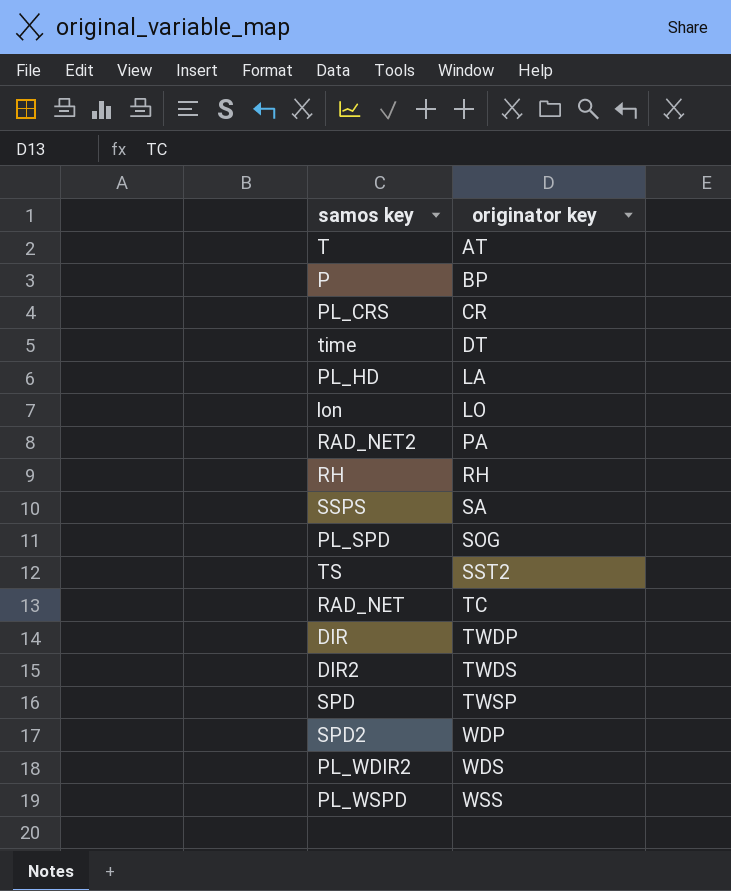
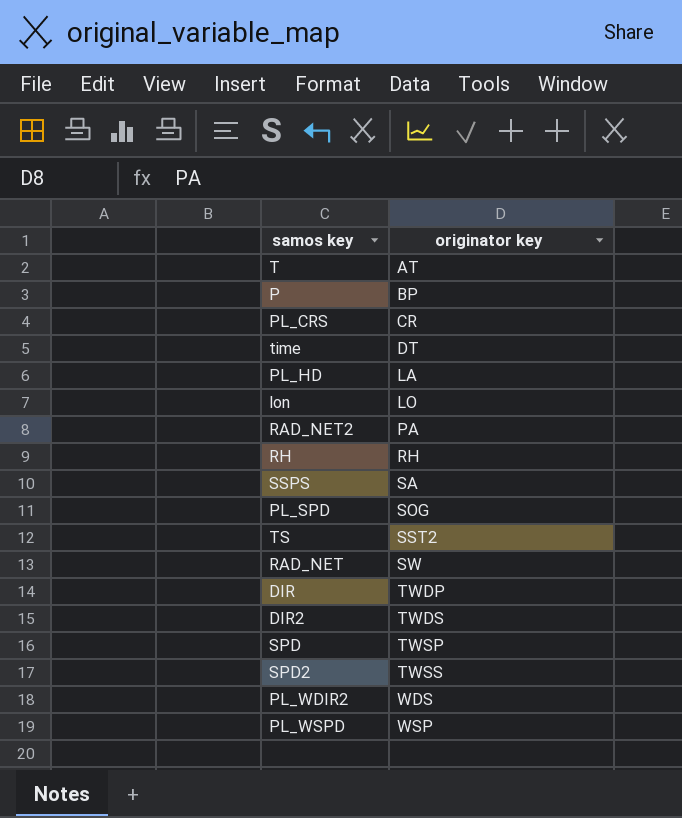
RAD_NET | originator key: TC -> SW
SPD2 | originator key: WDP -> TWSS
PL_WSPD | originator key: WSS -> WSP

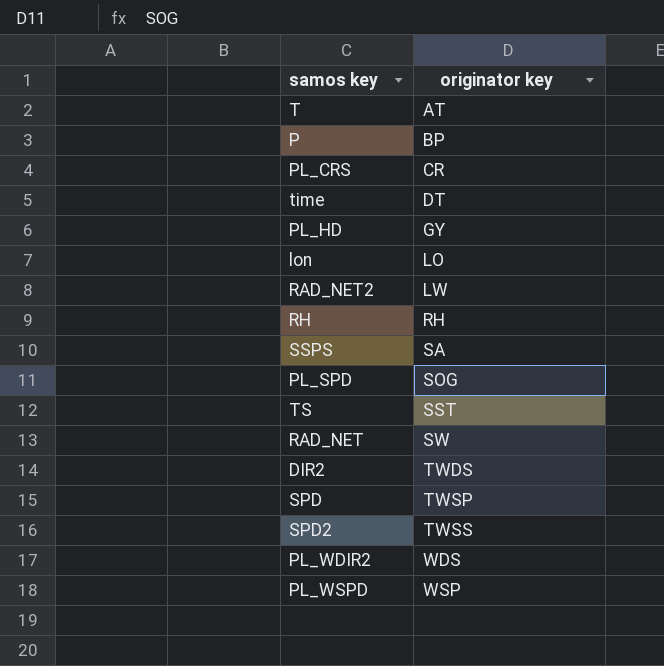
row DIR: TWDP -> none
PL_HD | originator key: LA -> GY
RAD_NET2 | originator key: PA -> LW
TS | originator key: SST2 -> SST

